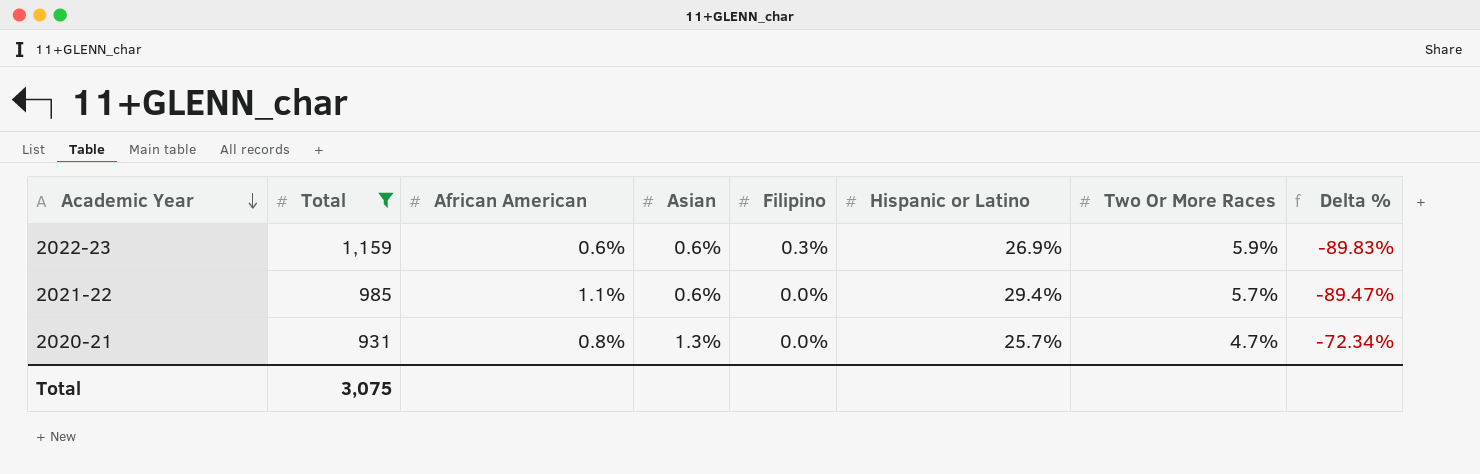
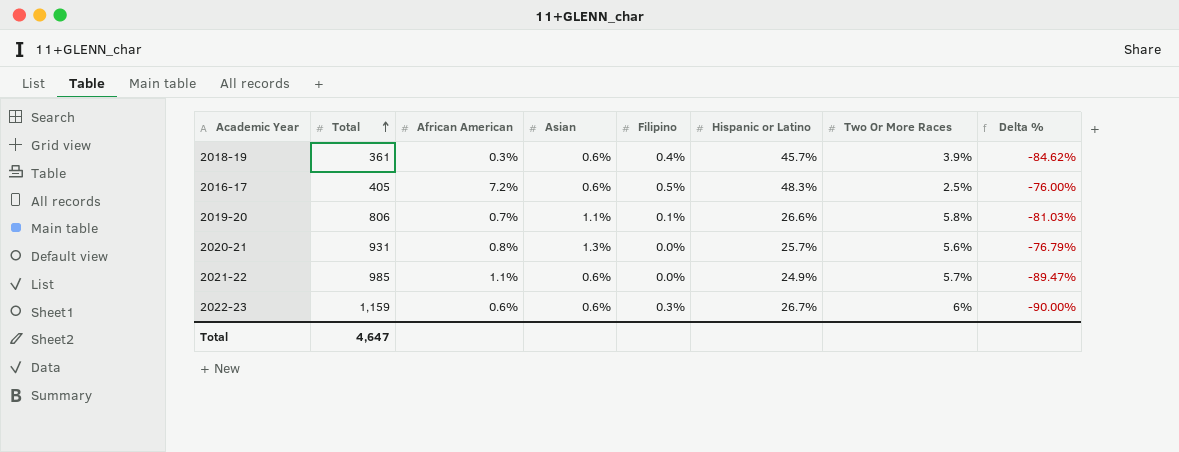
filter: Total >= 931 -> none
row order: Academic Year descending -> Total ascending
2020-21 | Two Or More Races: 4.7% -> 5.6%
2020-21 | Delta %: -72.34% -> -76.79%
2021-22 | Hispanic or Latino: 29.4% -> 24.9%
2022-23 | Hispanic or Latino: 26.9% -> 26.7%
2022-23 | Two Or More Races: 5.9% -> 6%
2022-23 | Delta %: -89.83% -> -90.00%
Total | Total: 3,075 -> 4,647

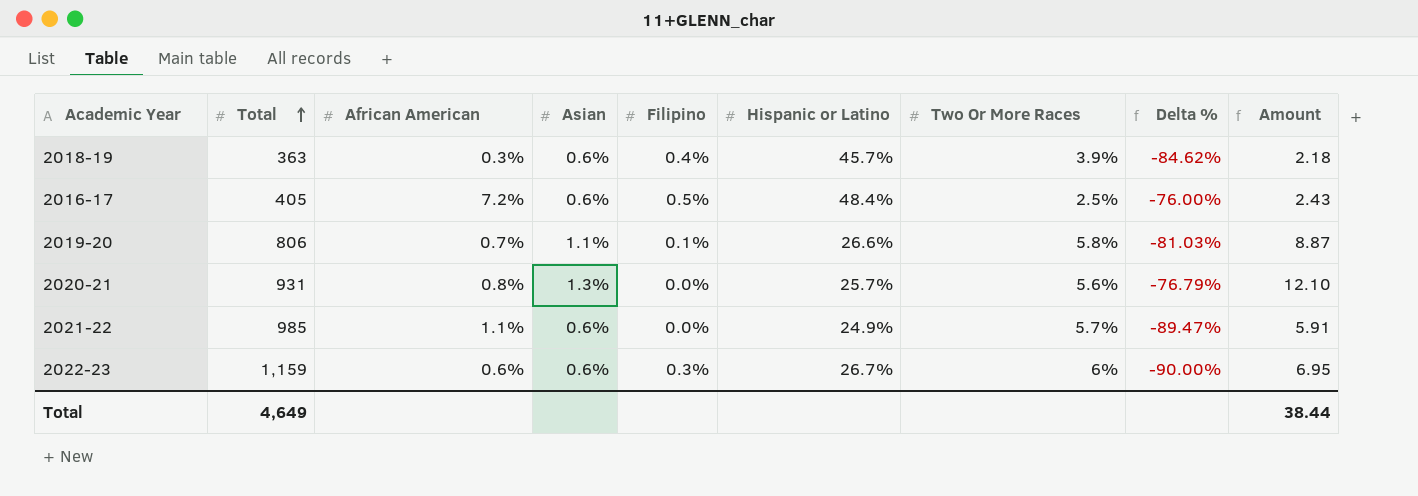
column Amount | formula: none -> [Total] * [Asian]
2018-19 | Total: 361 -> 363
2016-17 | Hispanic or Latino: 48.3% -> 48.4%
Total | Total: 4,647 -> 4,649

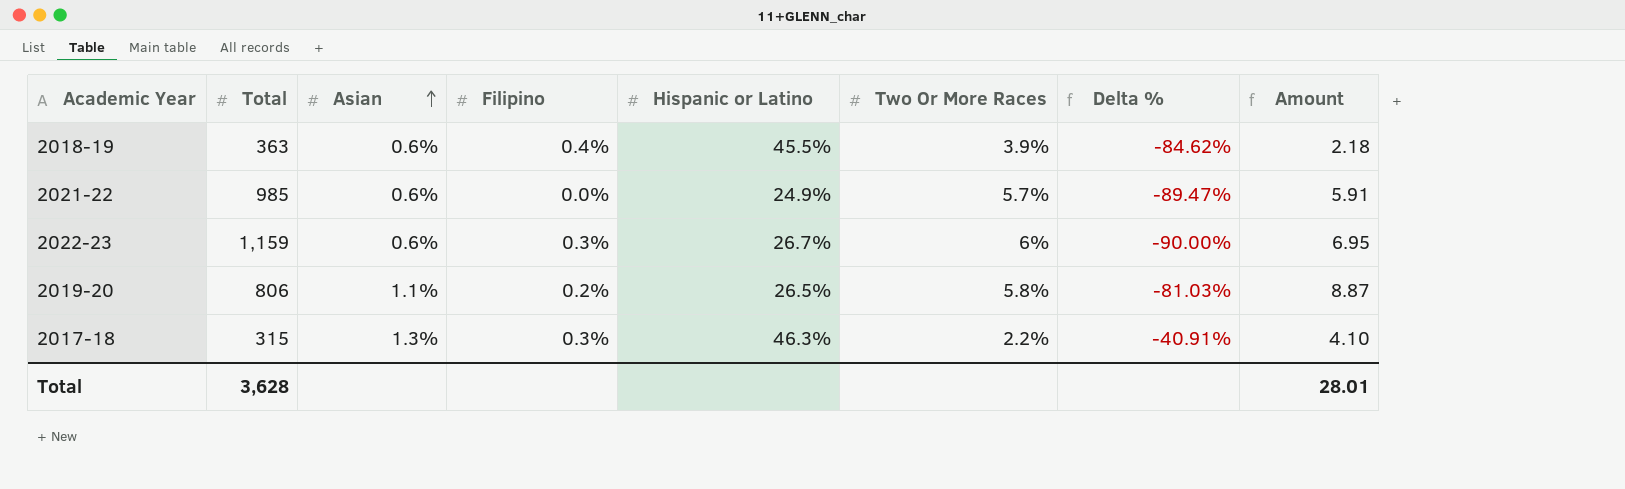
row order: Total ascending -> Asian ascending
column African American | position: 3 -> none
row 2016-17: 405 | 7.2% | 0.6% | 0.5% | 48.4% | 2.5% | -76.00% | 2.43 -> none
row 2020-21: 931 | 0.8% | 1.3% | 0.0% | 25.7% | 5.6% | -76.79% | 12.10 -> none
2018-19 | Hispanic or Latino: 45.7% -> 45.5%
2019-20 | Filipino: 0.1% -> 0.2%
2019-20 | Hispanic or Latino: 26.6% -> 26.5%
row 2017-18: none -> 315 | 1.3% | 0.3% | 46.3% | 2.2% | -40.91% | 4.10
Total | Total: 4,649 -> 3,628
Total | Amount: 38.44 -> 28.01

